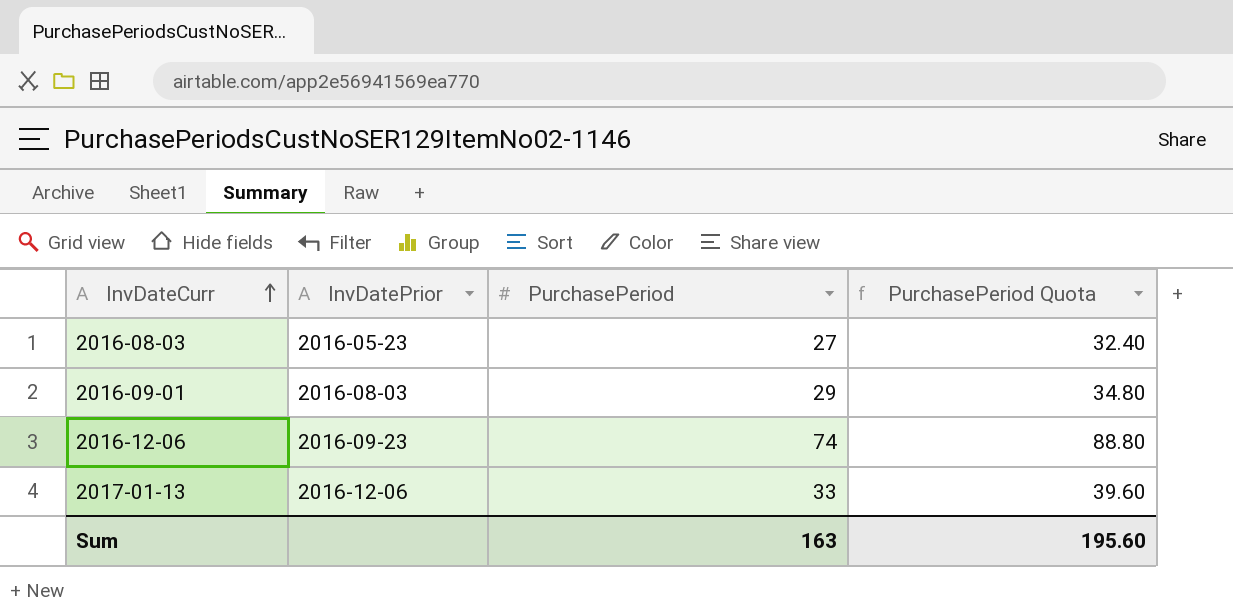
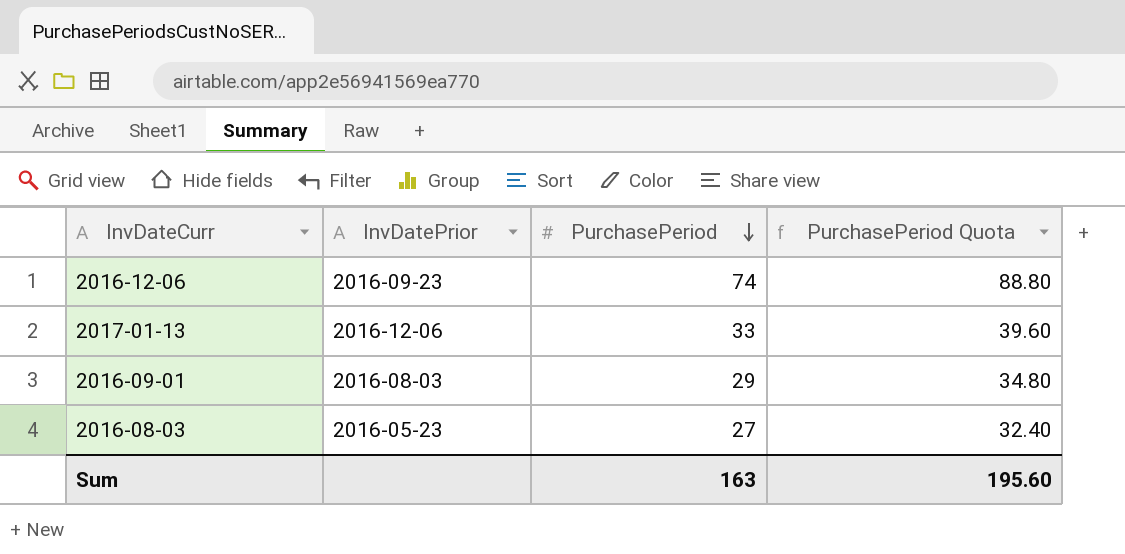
row order: InvDateCurr ascending -> PurchasePeriod descending

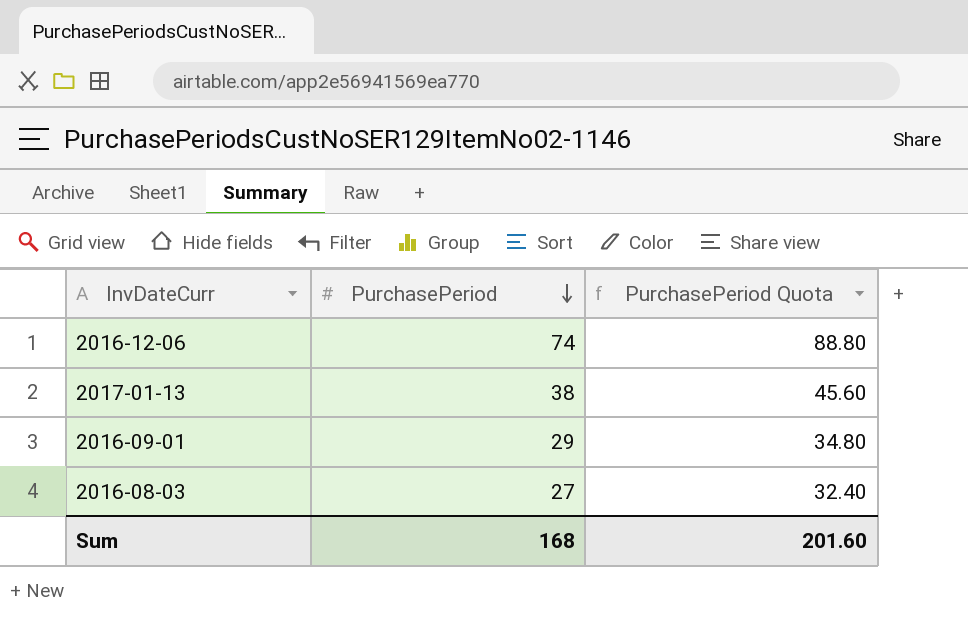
column InvDatePrior | position: 2 -> none
2017-01-13 | PurchasePeriod: 33 -> 38
2017-01-13 | PurchasePeriod Quota: 39.60 -> 45.60
Sum | PurchasePeriod: 163 -> 168
Sum | PurchasePeriod Quota: 195.60 -> 201.60

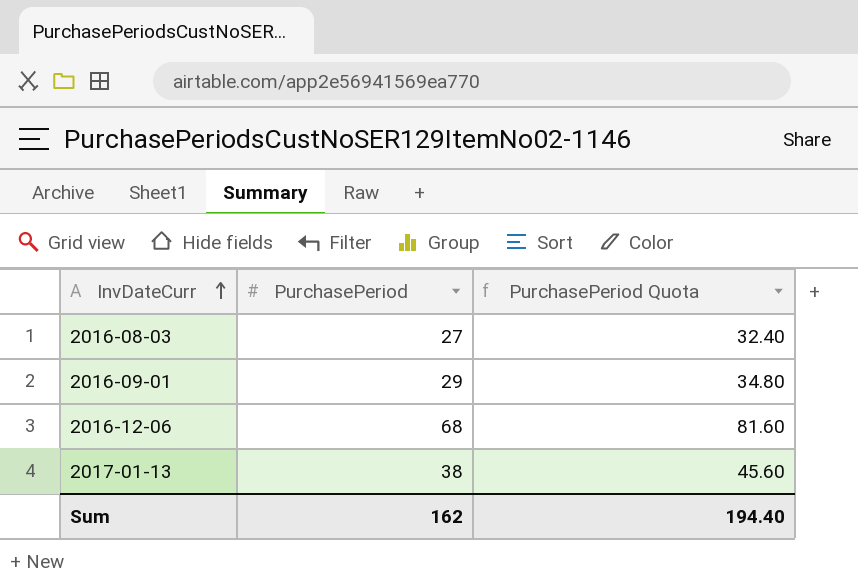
row order: PurchasePeriod descending -> InvDateCurr ascending
2016-12-06 | PurchasePeriod: 74 -> 68
2016-12-06 | PurchasePeriod Quota: 88.80 -> 81.60
Sum | PurchasePeriod: 168 -> 162
Sum | PurchasePeriod Quota: 201.60 -> 194.40

